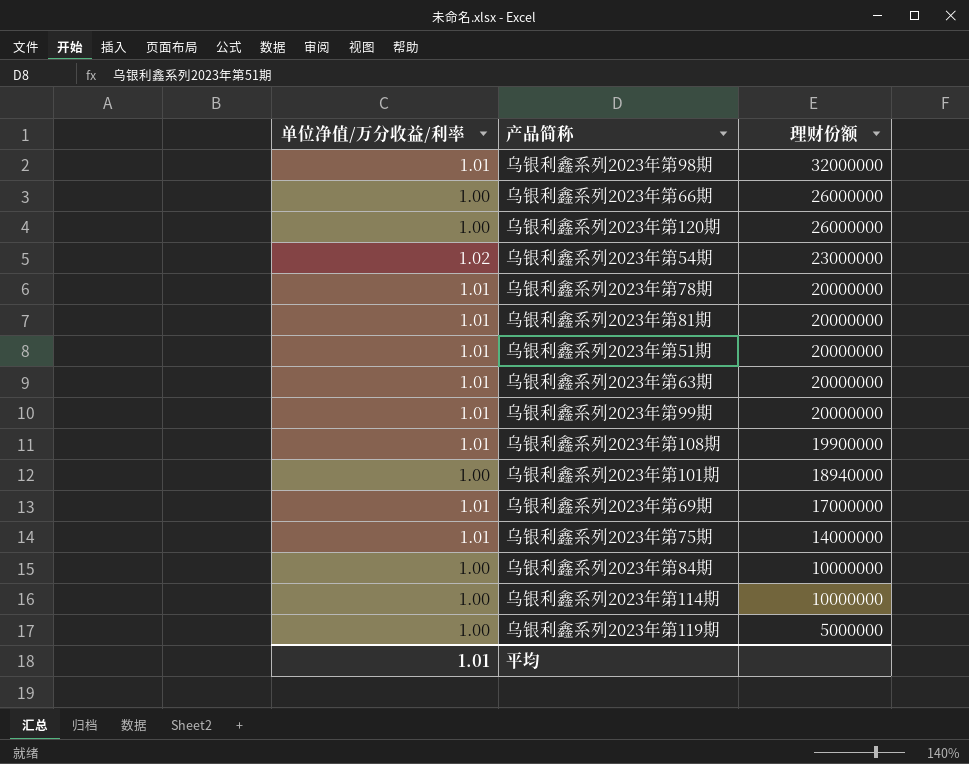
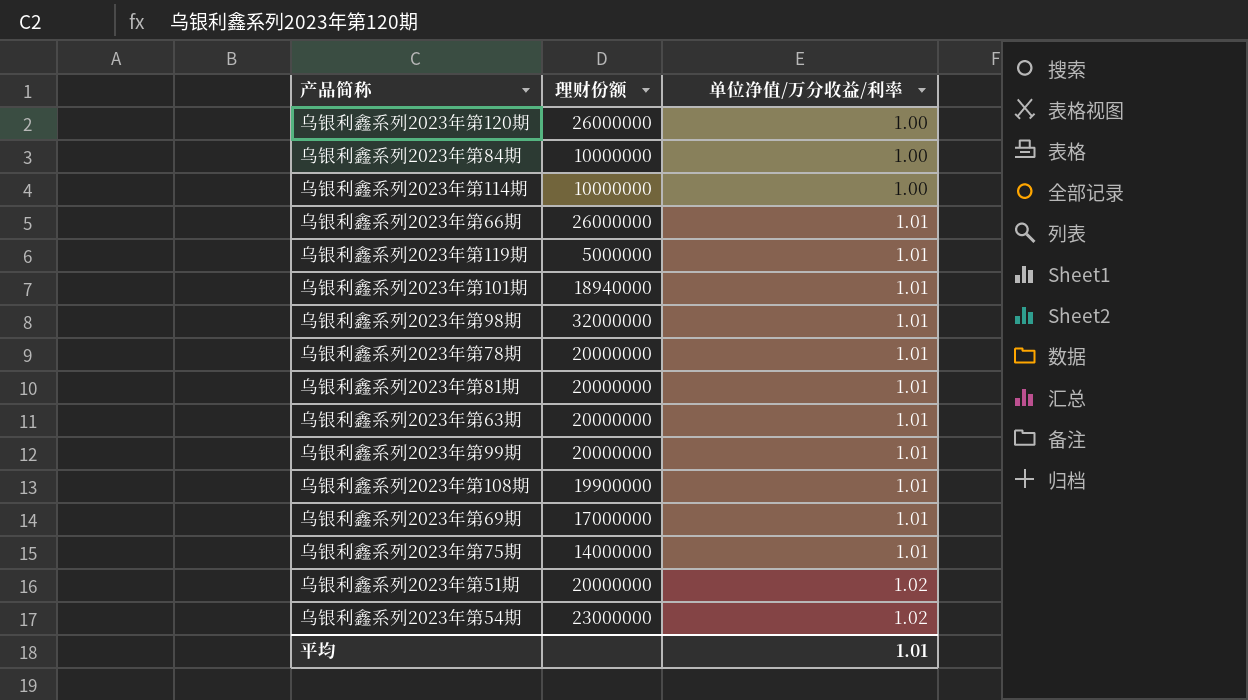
row order: 理财份额 descending -> 单位净值/万分收益/利率 ascending
column 单位净值/万分收益/利率 | position: 1 -> 3
乌银利鑫系列2023年第66期 | 单位净值/万分收益/利率: 1.00 -> 1.01
乌银利鑫系列2023年第119期 | 单位净值/万分收益/利率: 1.00 -> 1.01
乌银利鑫系列2023年第101期 | 单位净值/万分收益/利率: 1.00 -> 1.01
乌银利鑫系列2023年第51期 | 单位净值/万分收益/利率: 1.01 -> 1.02

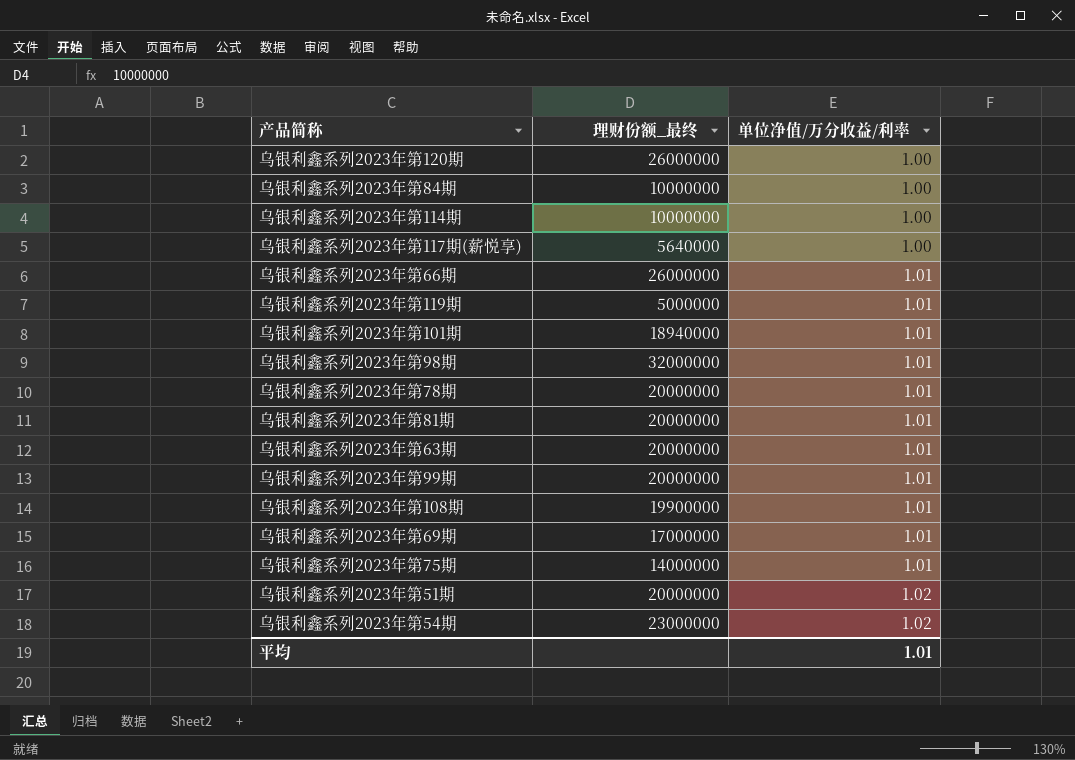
column name: 理财份额 -> 理财份额_最终
row 乌银利鑫系列2023年第117期(薪悦享): none -> 5640000 | 1.00

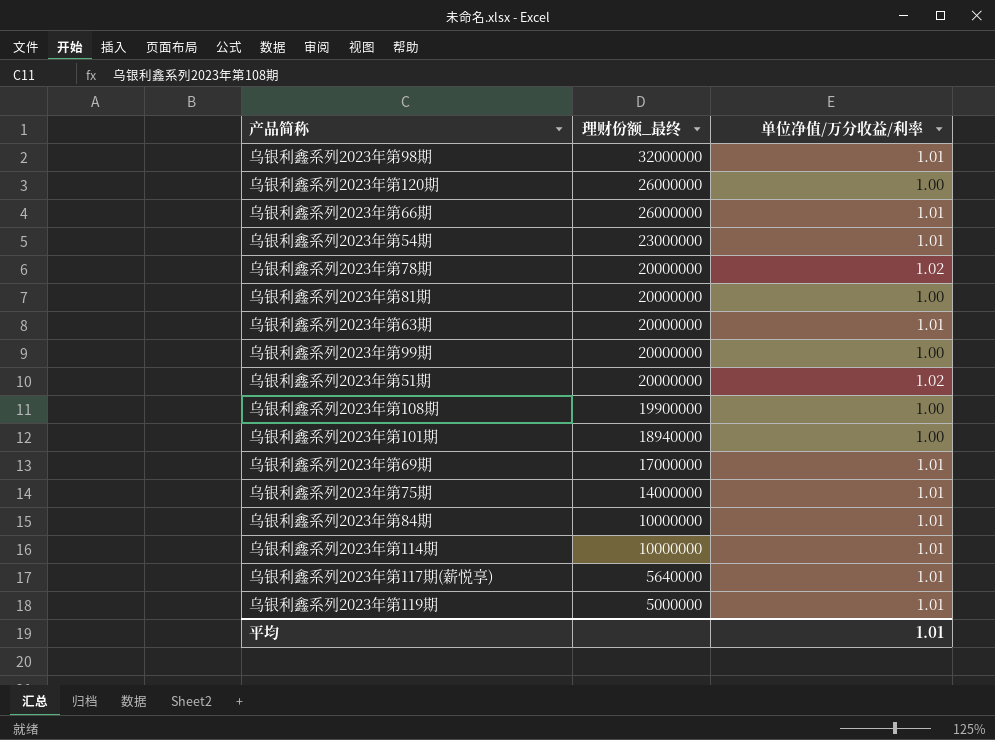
row order: 单位净值/万分收益/利率 ascending -> 理财份额_最终 descending
乌银利鑫系列2023年第54期 | 单位净值/万分收益/利率: 1.02 -> 1.01
乌银利鑫系列2023年第78期 | 单位净值/万分收益/利率: 1.01 -> 1.02
乌银利鑫系列2023年第81期 | 单位净值/万分收益/利率: 1.01 -> 1.00
乌银利鑫系列2023年第99期 | 单位净值/万分收益/利率: 1.01 -> 1.00
乌银利鑫系列2023年第108期 | 单位净值/万分收益/利率: 1.01 -> 1.00
乌银利鑫系列2023年第101期 | 单位净值/万分收益/利率: 1.01 -> 1.00
乌银利鑫系列2023年第84期 | 单位净值/万分收益/利率: 1.00 -> 1.01
乌银利鑫系列2023年第114期 | 单位净值/万分收益/利率: 1.00 -> 1.01
乌银利鑫系列2023年第117期(薪悦享) | 单位净值/万分收益/利率: 1.00 -> 1.01

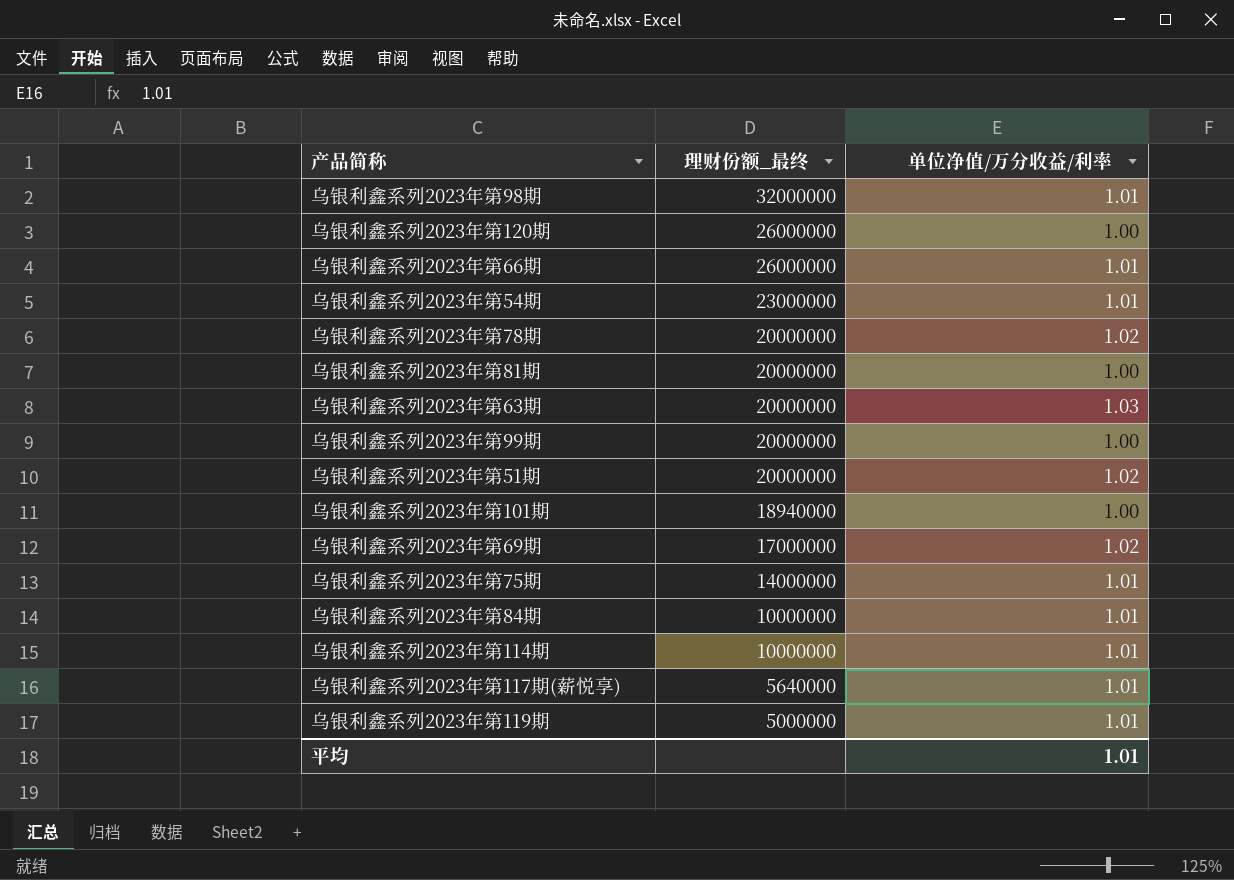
row 乌银利鑫系列2023年第108期: 19900000 | 1.00 -> none
乌银利鑫系列2023年第63期 | 单位净值/万分收益/利率: 1.01 -> 1.03
乌银利鑫系列2023年第69期 | 单位净值/万分收益/利率: 1.01 -> 1.02

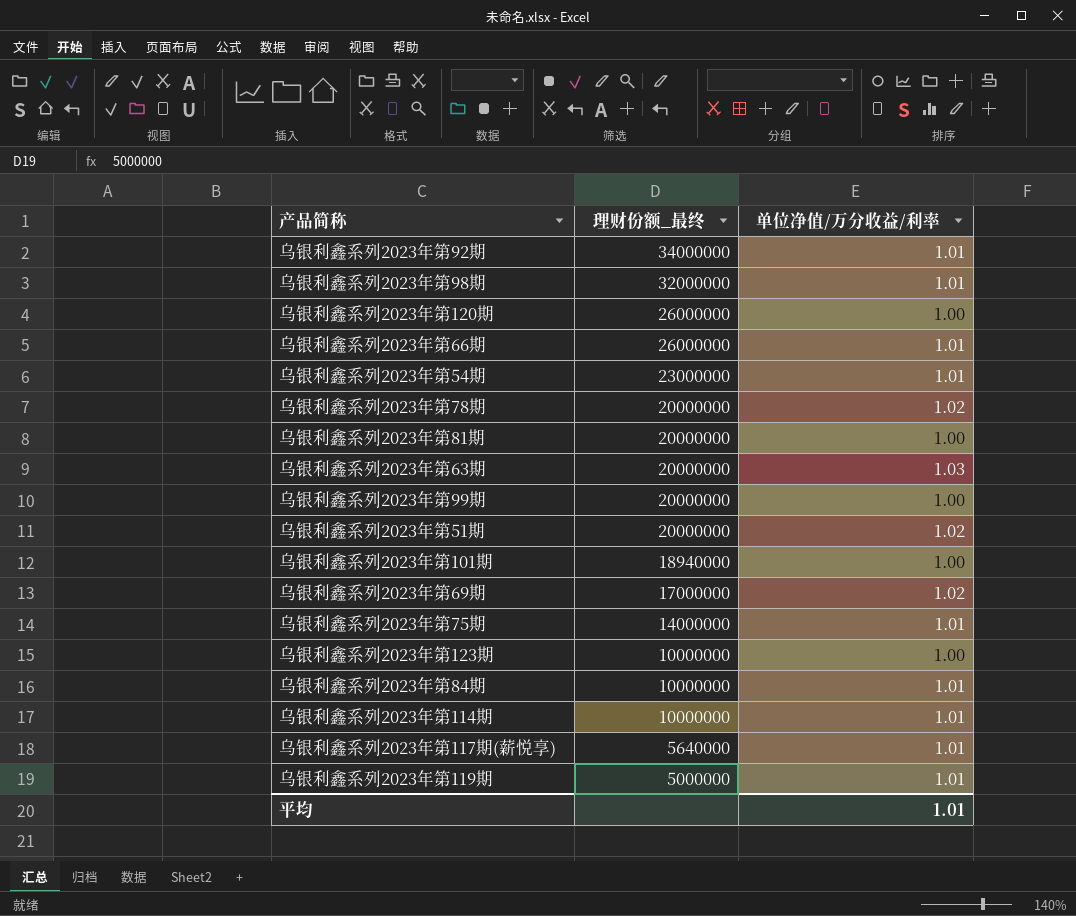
row 乌银利鑫系列2023年第92期: none -> 34000000 | 1.01
row 乌银利鑫系列2023年第123期: none -> 10000000 | 1.00

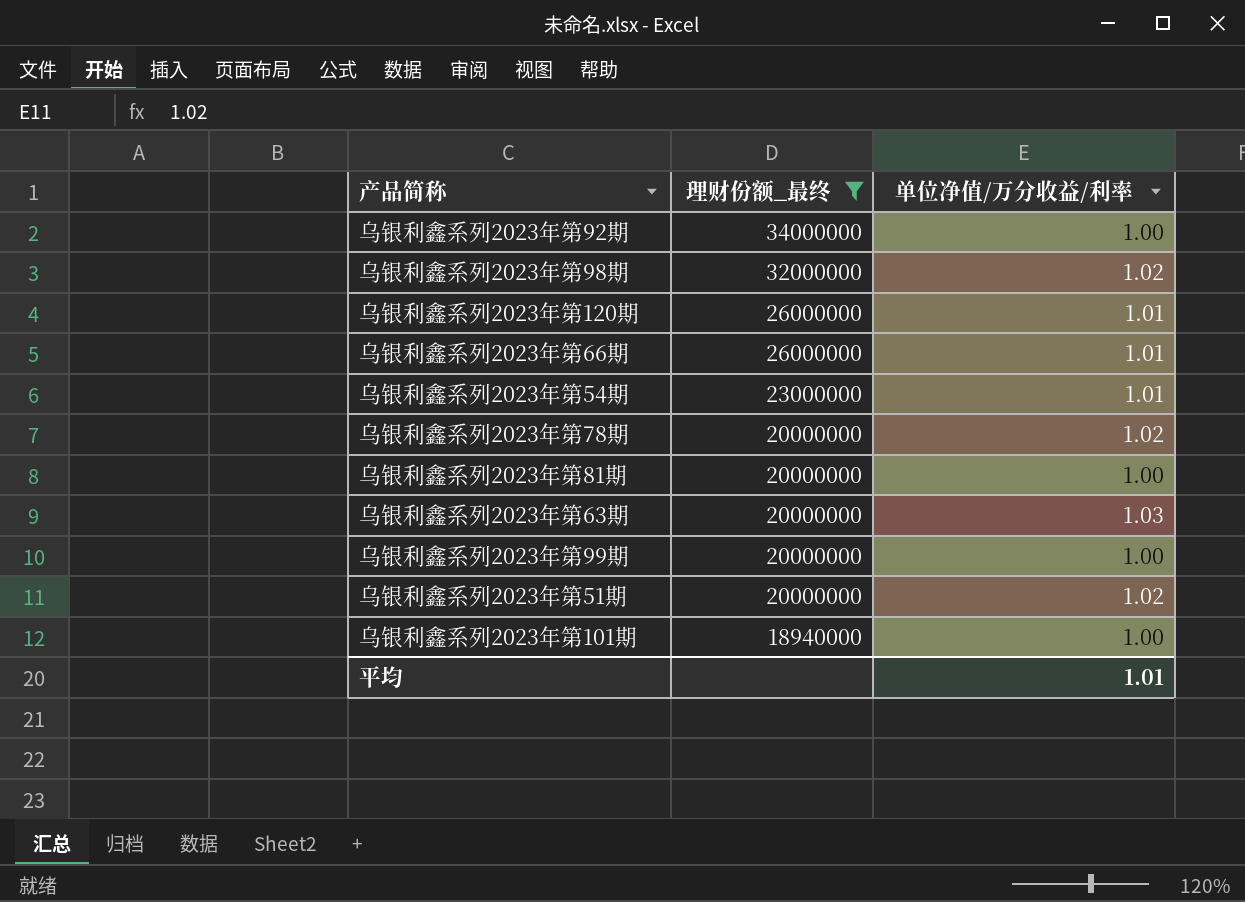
filter: none -> 理财份额_最终 >= 18940000
乌银利鑫系列2023年第92期 | 单位净值/万分收益/利率: 1.01 -> 1.00
乌银利鑫系列2023年第98期 | 单位净值/万分收益/利率: 1.01 -> 1.02
乌银利鑫系列2023年第120期 | 单位净值/万分收益/利率: 1.00 -> 1.01

